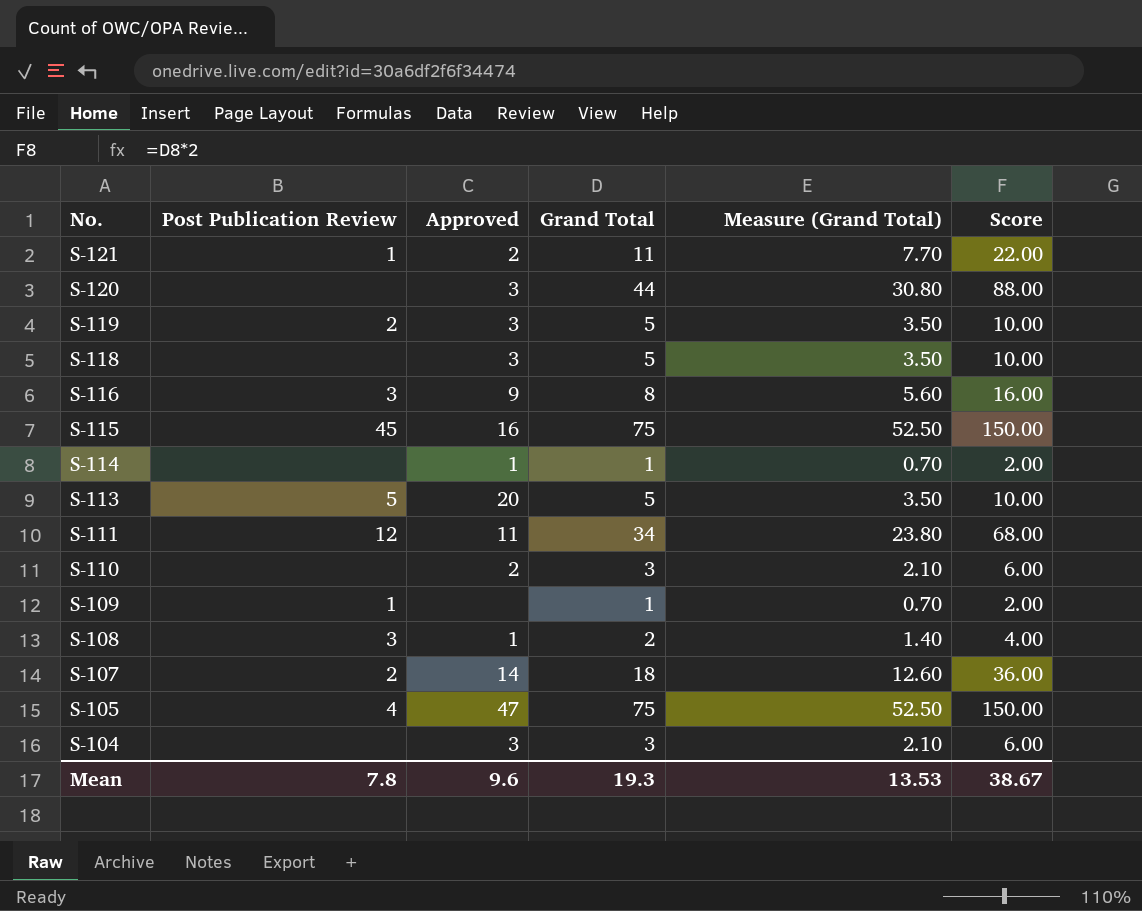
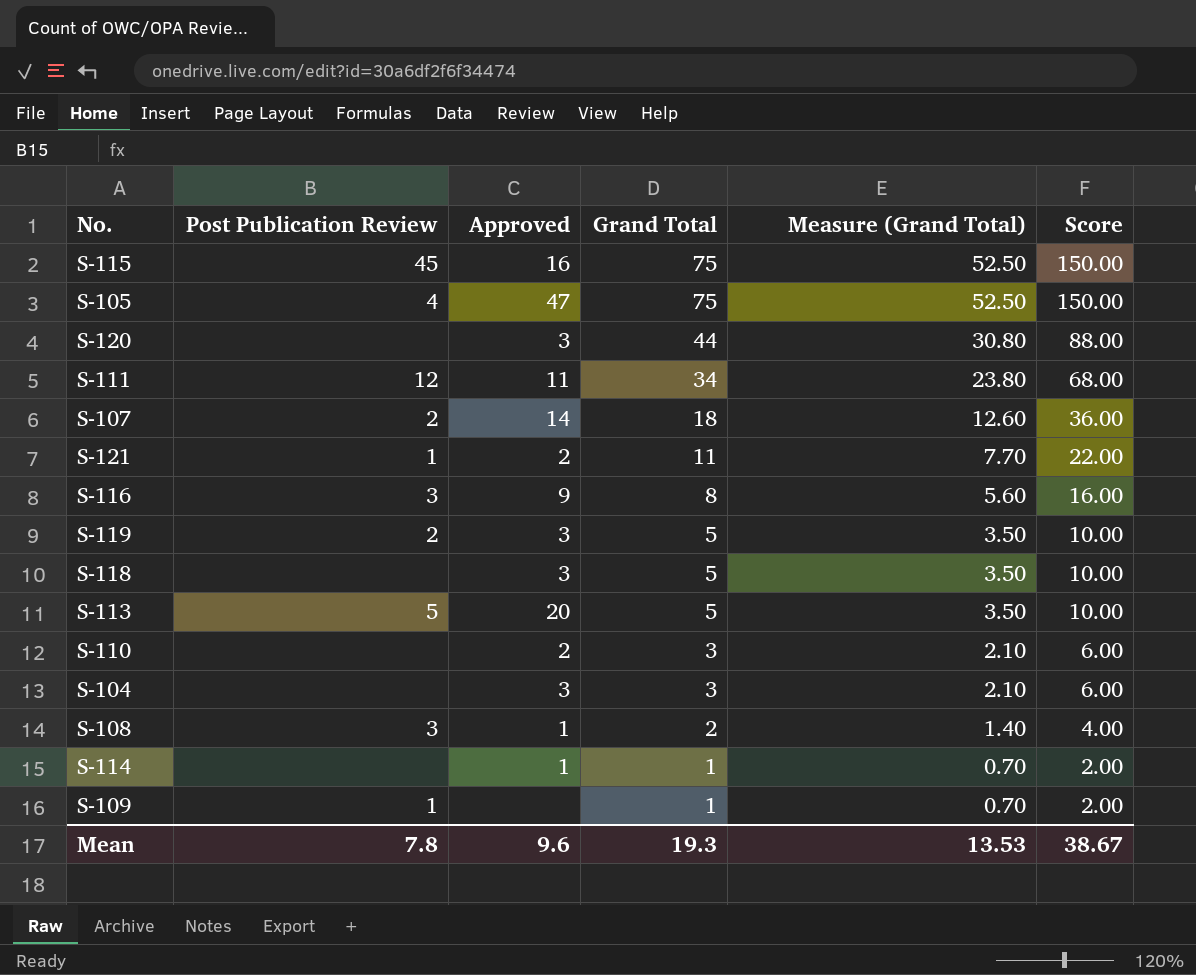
row order: No. descending -> Grand Total descending

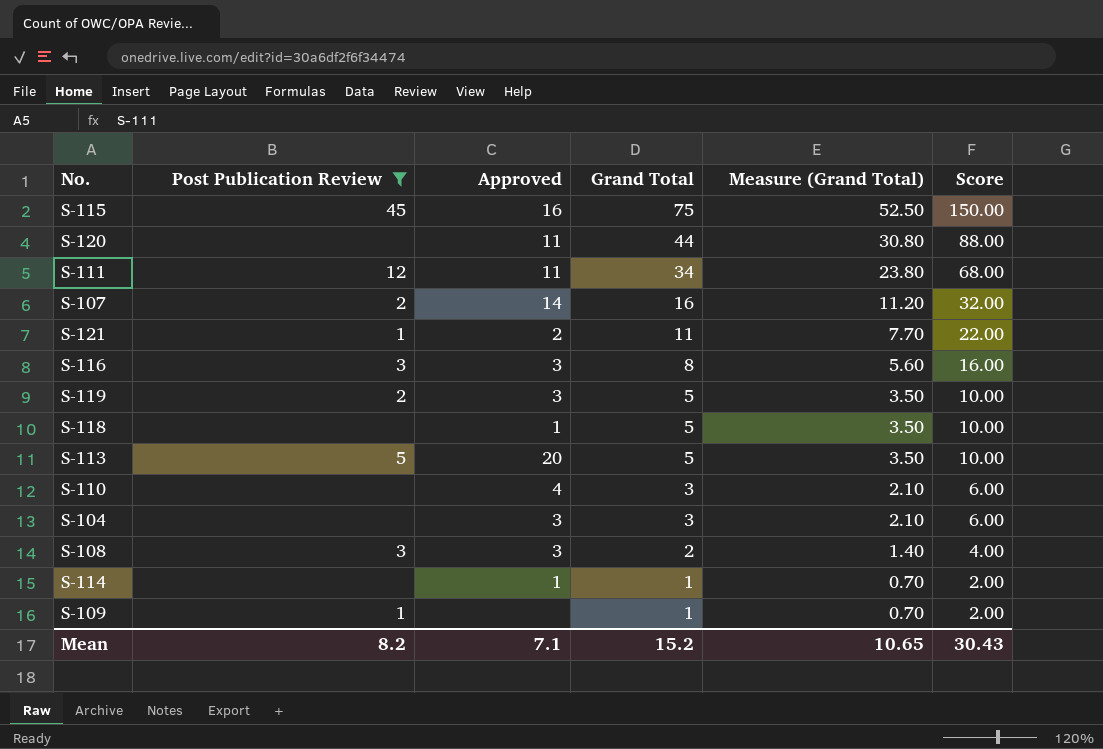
filter: none -> Post Publication Review != 4
S-120 | Approved: 3 -> 11
S-107 | Grand Total: 18 -> 16
S-107 | Measure (Grand Total): 12.60 -> 11.20
S-107 | Score: 36.00 -> 32.00
S-116 | Approved: 9 -> 3
S-118 | Approved: 3 -> 1
S-110 | Approved: 2 -> 4
S-108 | Approved: 1 -> 3
Mean | Post Publication Review: 7.8 -> 8.2
Mean | Approved: 9.6 -> 7.1
Mean | Grand Total: 19.3 -> 15.2
Mean | Measure (Grand Total): 13.53 -> 10.65
Mean | Score: 38.67 -> 30.43

